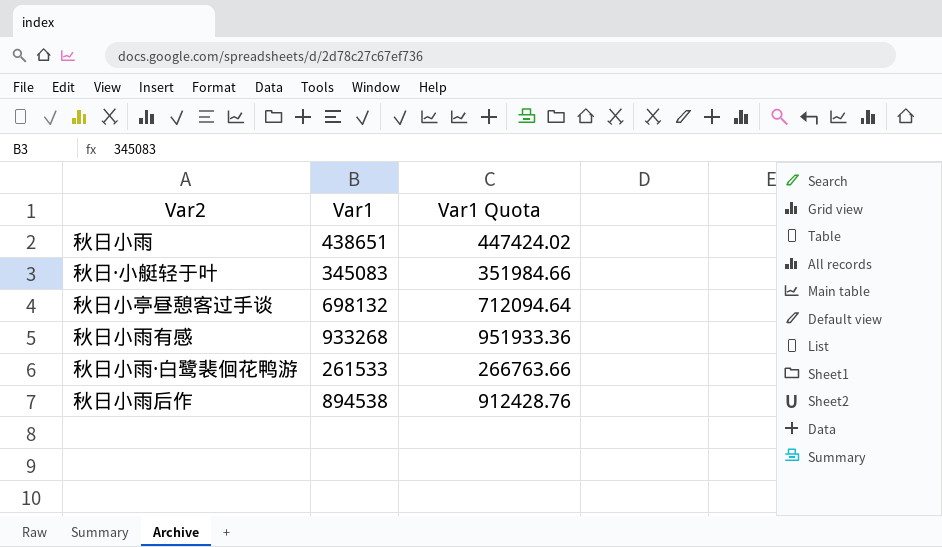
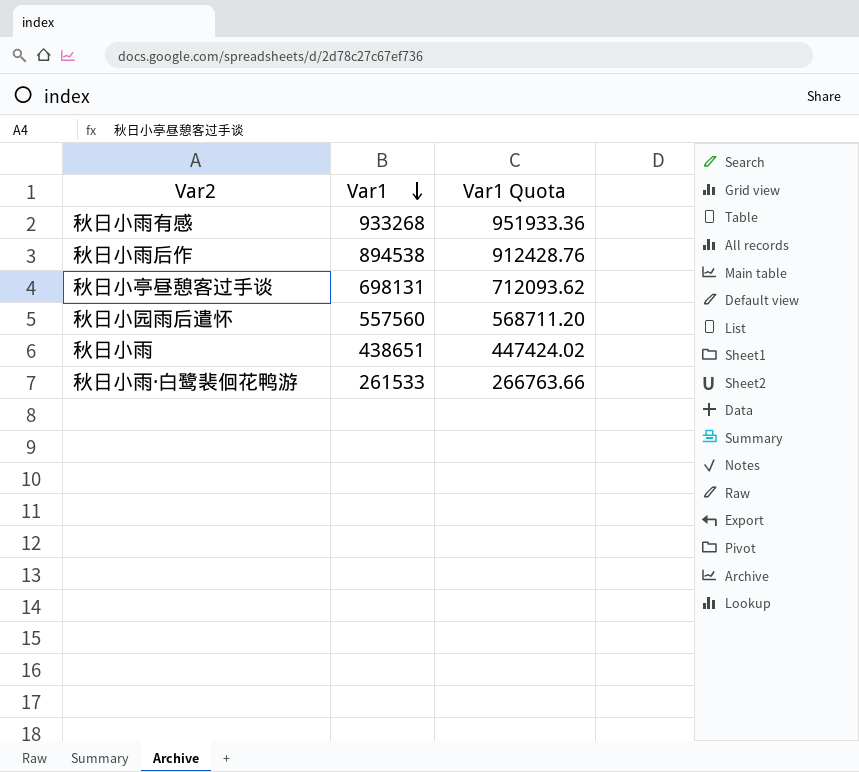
row order: none -> Var1 descending
row 秋日·小艇轻于叶: 345083 | 351984.66 -> none
秋日小亭昼憩客过手谈 | Var1: 698132 -> 698131
秋日小亭昼憩客过手谈 | Var1 Quota: 712094.64 -> 712093.62
row 秋日小园雨后遣怀: none -> 557560 | 568711.20

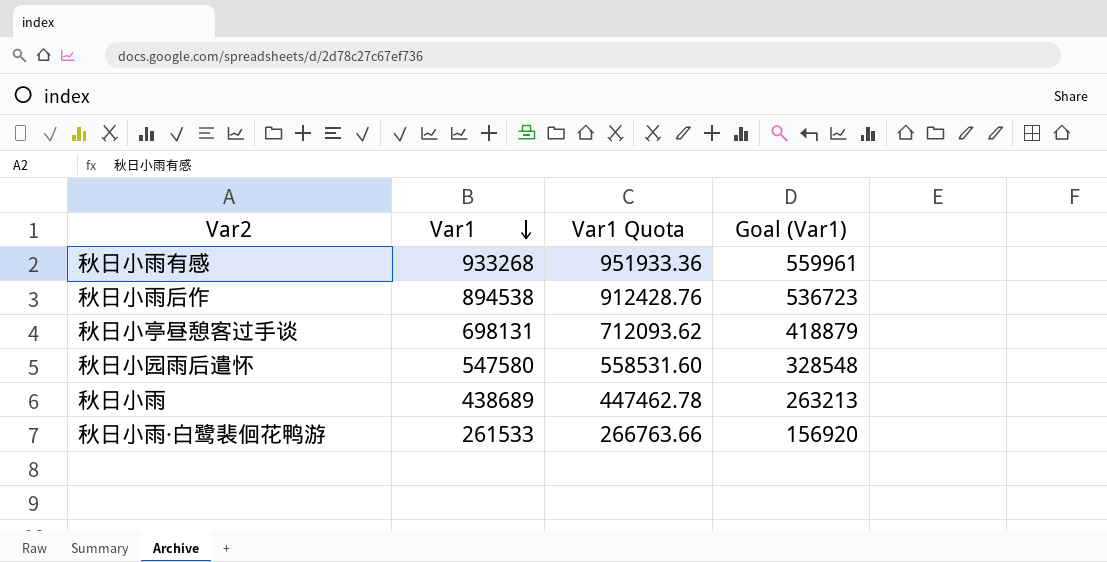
column Goal (Var1) | formula: none -> [Var1] * 0.6
秋日小园雨后遣怀 | Var1: 557560 -> 547580
秋日小园雨后遣怀 | Var1 Quota: 568711.20 -> 558531.60
秋日小雨 | Var1: 438651 -> 438689
秋日小雨 | Var1 Quota: 447424.02 -> 447462.78

